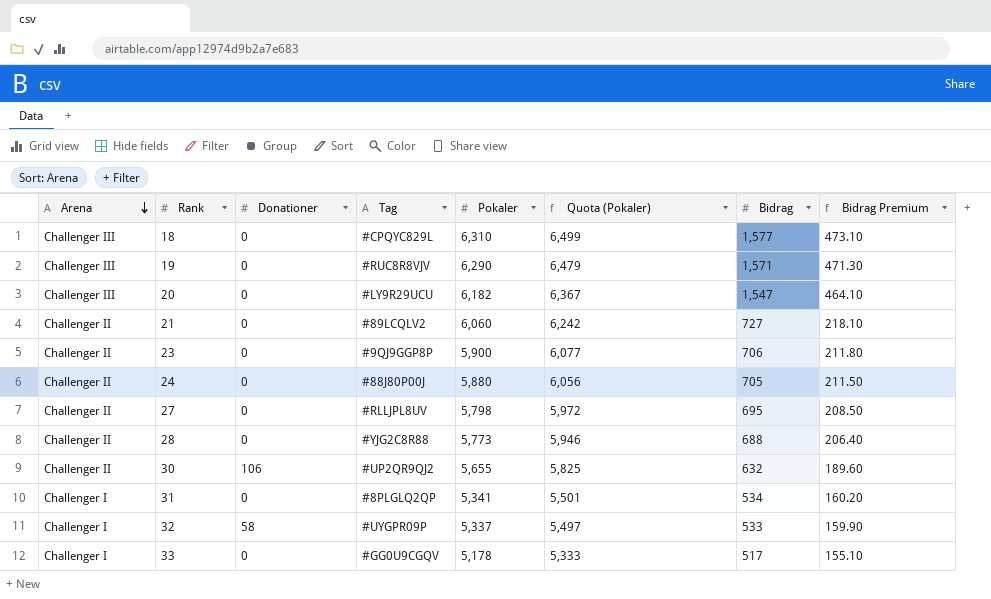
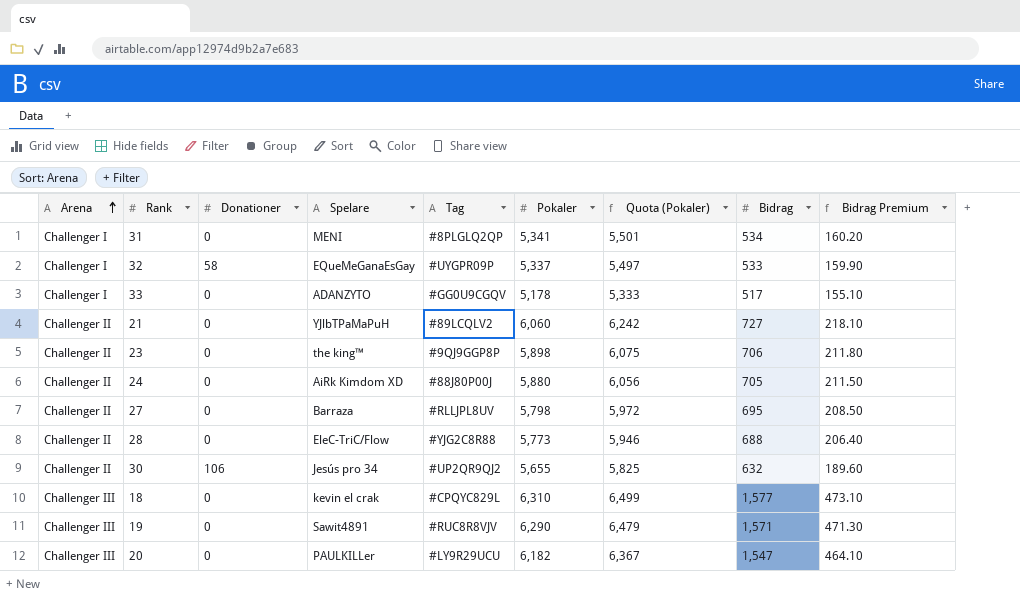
row order: Arena descending -> Arena ascending
column Spelare | position: none -> 4
23 | Pokaler: 5,900 -> 5,898
23 | Quota (Pokaler): 6,077 -> 6,075

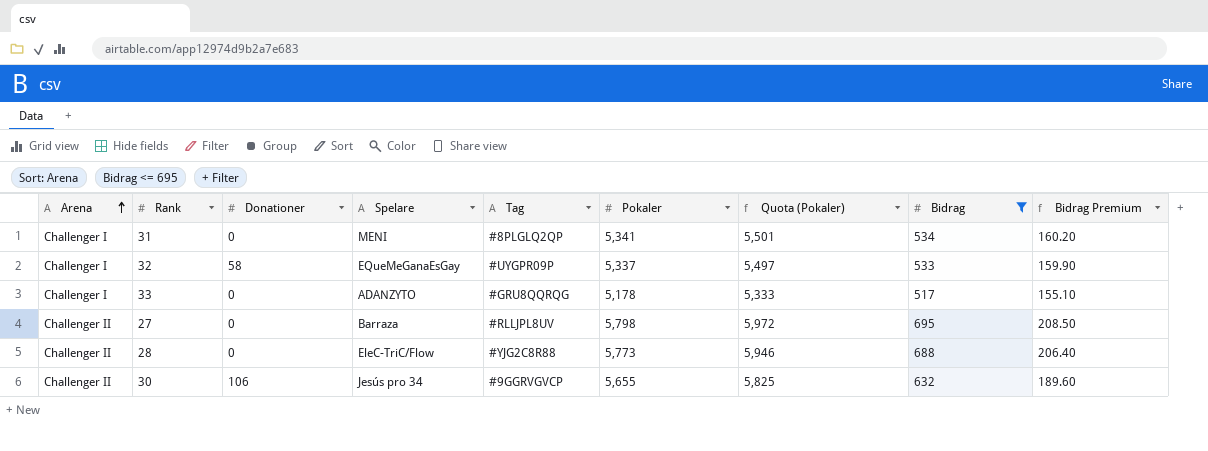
filter: none -> Bidrag <= 695
33 | Tag: #GG0U9CGQV -> #GRU8QQRQG
30 | Tag: #UP2QR9QJ2 -> #9GGRVGVCP

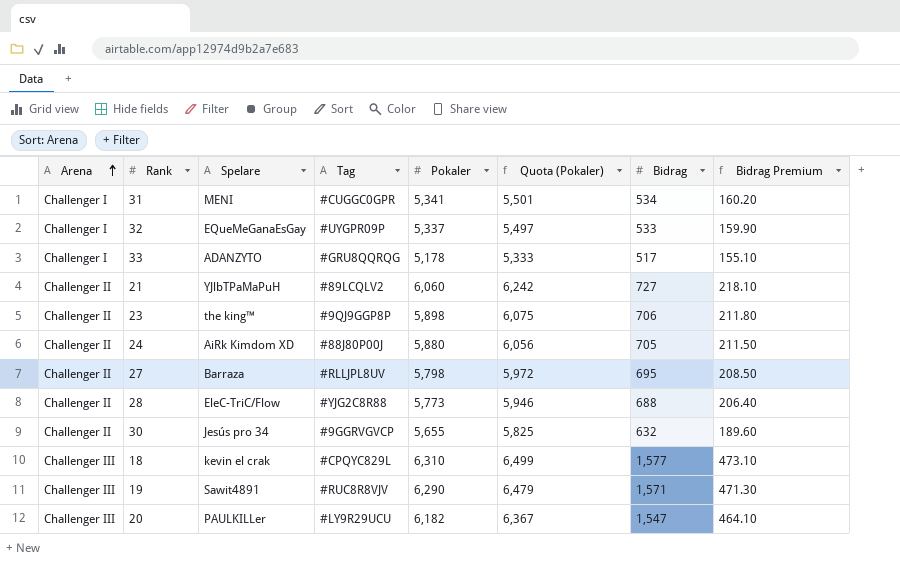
filter: Bidrag <= 695 -> none
column Donationer | position: 3 -> none
31 | Tag: #8PLGLQ2QP -> #CUGGC0GPR

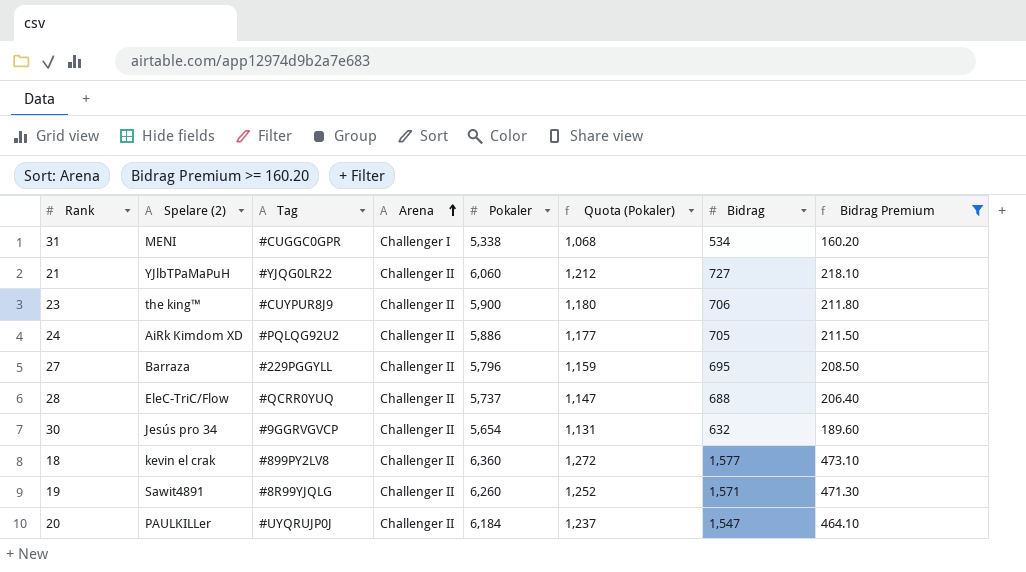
filter: none -> Bidrag Premium >= 160.20
column name: Spelare -> Spelare (2)
column Arena | position: 1 -> 4
column Quota (Pokaler) | formula: [Pokaler] * 1.03 -> [Pokaler] * 0.2
31 | Pokaler: 5,341 -> 5,338
21 | Tag: #89LCQLV2 -> #YJQG0LR22
23 | Tag: #9QJ9GGP8P -> #CUYPUR8J9
23 | Pokaler: 5,898 -> 5,900
24 | Tag: #88J80P00J -> #PQLQG92U2
24 | Pokaler: 5,880 -> 5,886
27 | Tag: #RLLJPL8UV -> #229PGGYLL
27 | Pokaler: 5,798 -> 5,796
28 | Tag: #YJG2C8R88 -> #QCRR0YUQ
28 | Pokaler: 5,773 -> 5,737
30 | Pokaler: 5,655 -> 5,654
18 | Tag: #CPQYC829L -> #899PY2LV8
18 | Arena: Challenger III -> Challenger II
18 | Pokaler: 6,310 -> 6,360
19 | Tag: #RUC8R8VJV -> #8R99YJQLG
19 | Arena: Challenger III -> Challenger II
19 | Pokaler: 6,290 -> 6,260
20 | Tag: #LY9R29UCU -> #UYQRUJP0J
20 | Arena: Challenger III -> Challenger II
20 | Pokaler: 6,182 -> 6,184

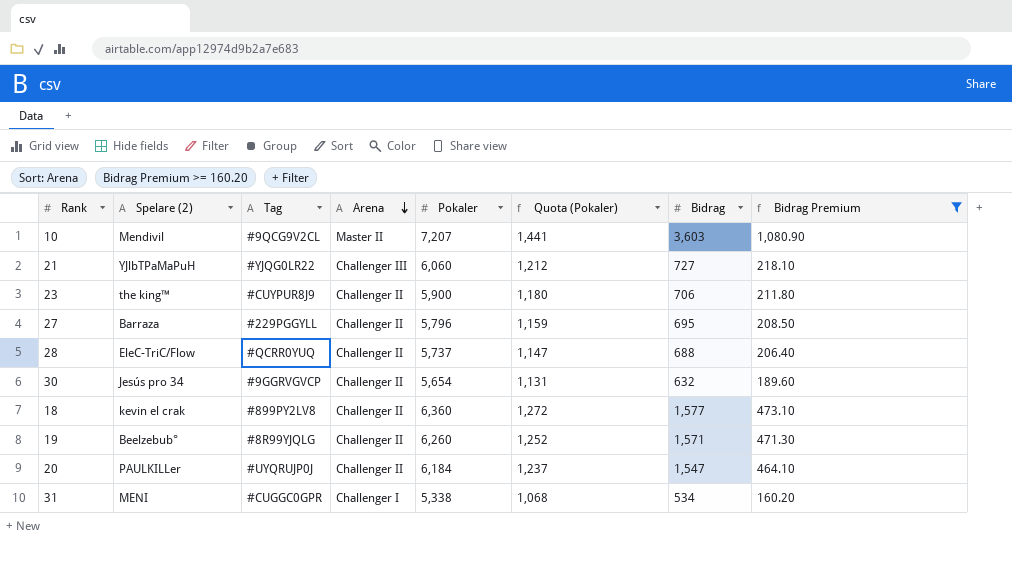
row order: Arena ascending -> Arena descending
row 24: AiRk Kimdom XD | #PQLQG92U2 | Challenger II | 5,886 | 1,177 | 705 | 211.50 -> none
row 10: none -> Mendivil | #9QCG9V2CL | Master II | 7,207 | 1,441 | 3,603 | 1,080.90
21 | Arena: Challenger II -> Challenger III
19 | Spelare (2): Sawit4891 -> Beelzebub°

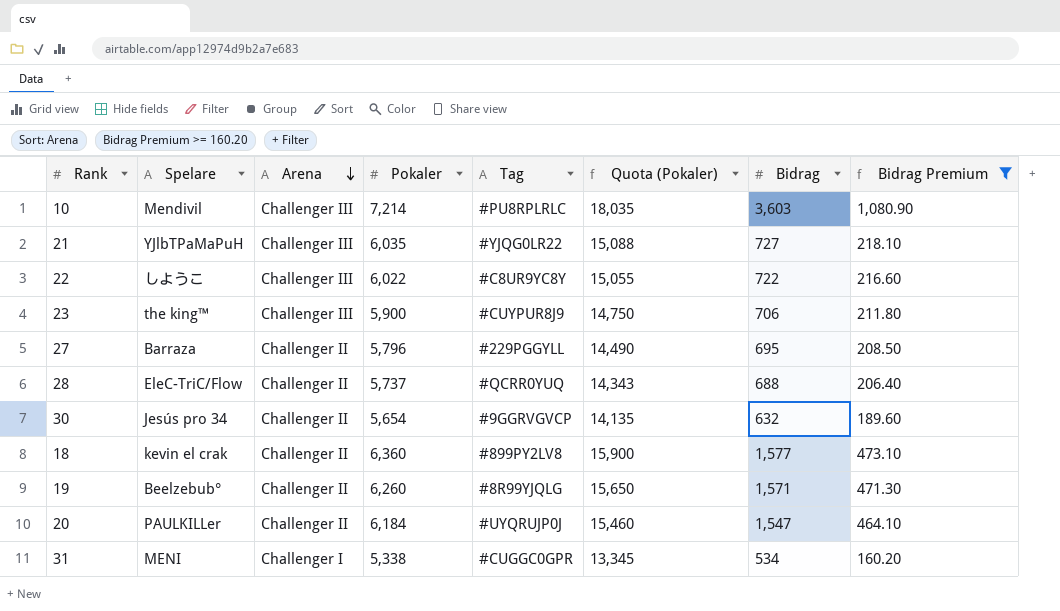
column name: Spelare (2) -> Spelare
column Tag | position: 3 -> 5
column Quota (Pokaler) | formula: [Pokaler] * 0.2 -> [Pokaler] * 2.5
10 | Arena: Master II -> Challenger III
10 | Pokaler: 7,207 -> 7,214
10 | Tag: #9QCG9V2CL -> #PU8RPLRLC
21 | Pokaler: 6,060 -> 6,035
row 22: none -> しようこ | Challenger III | 6,022 | #C8UR9YC8Y | 15,055 | 722 | 216.60
23 | Arena: Challenger II -> Challenger III

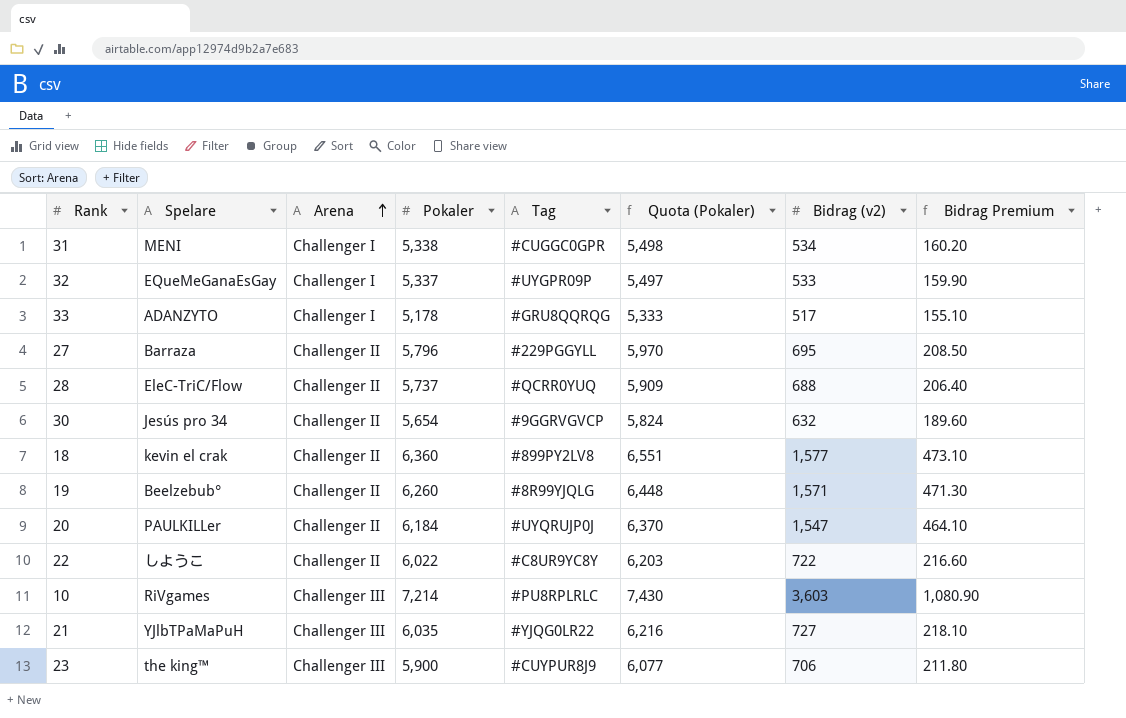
filter: Bidrag Premium >= 160.20 -> none
row order: Arena descending -> Arena ascending
column Quota (Pokaler) | formula: [Pokaler] * 2.5 -> [Pokaler] * 1.03
column name: Bidrag -> Bidrag (v2)
22 | Arena: Challenger III -> Challenger II
10 | Spelare: Mendivil -> RiVgames

